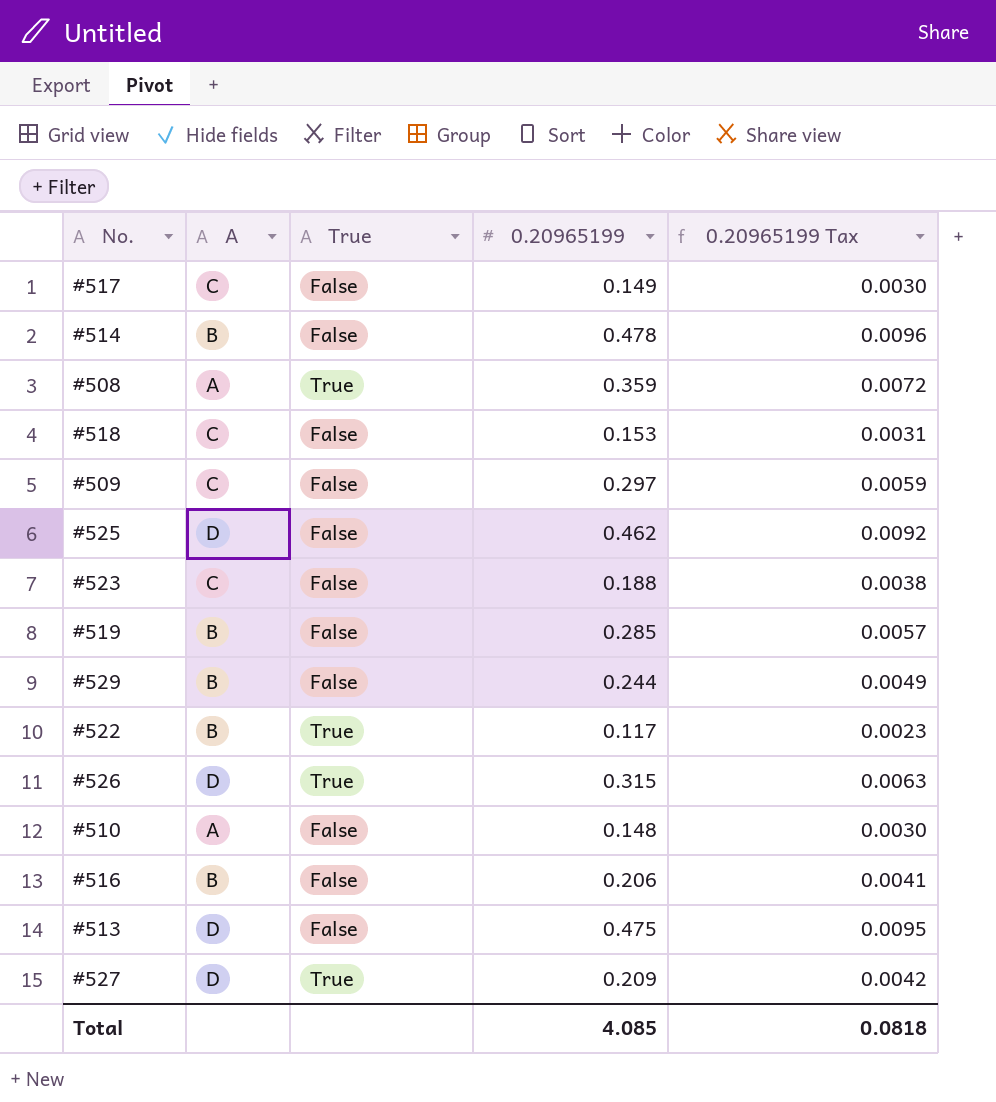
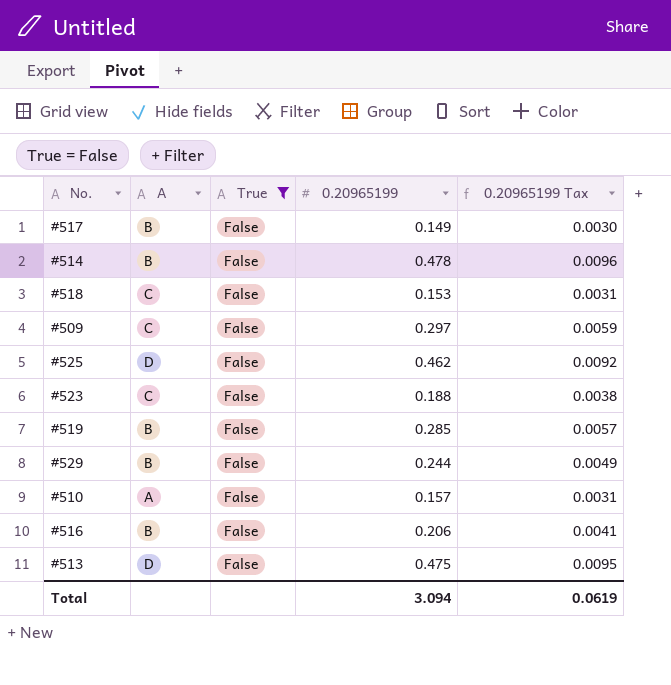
filter: none -> True = False
#517 | A: C -> B
#510 | 0.20965199: 0.148 -> 0.157
#510 | 0.20965199 Tax: 0.0030 -> 0.0031
Total | 0.20965199: 4.085 -> 3.094
Total | 0.20965199 Tax: 0.0818 -> 0.0619

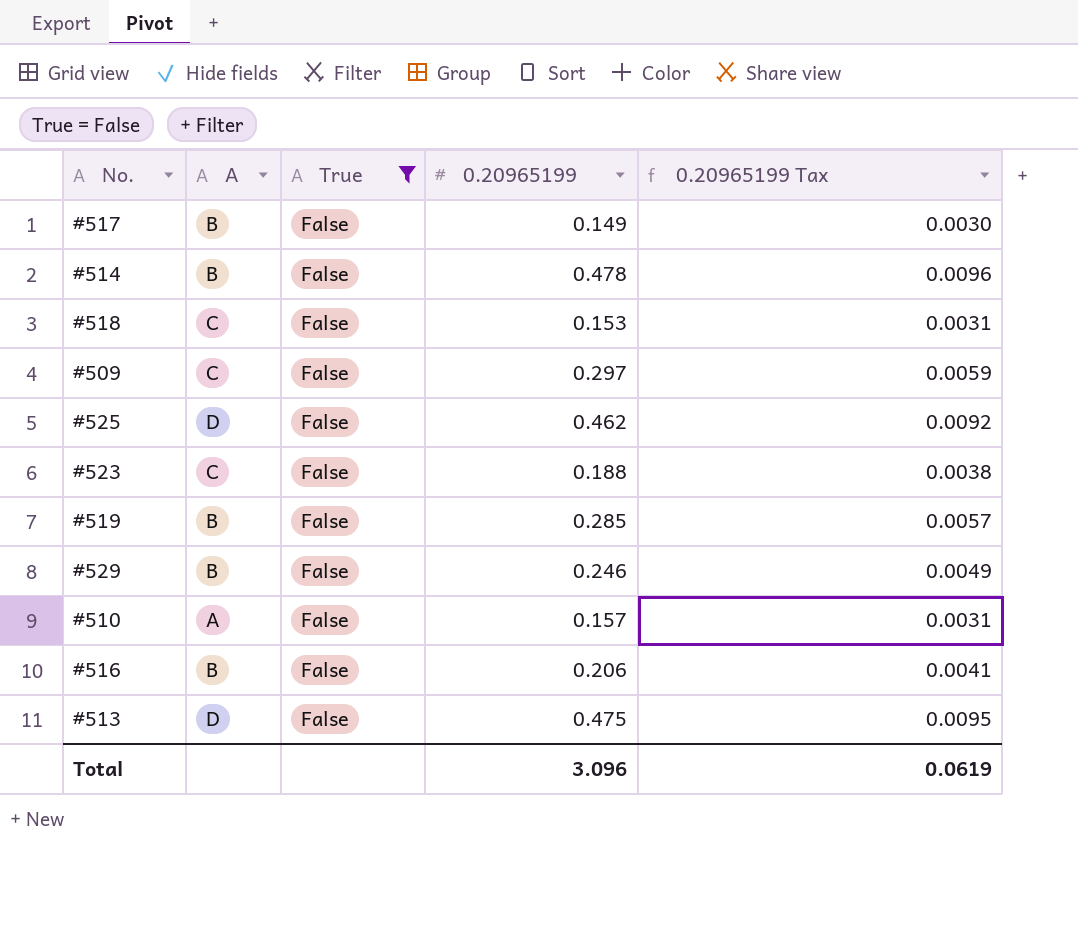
#529 | 0.20965199: 0.244 -> 0.246
Total | 0.20965199: 3.094 -> 3.096

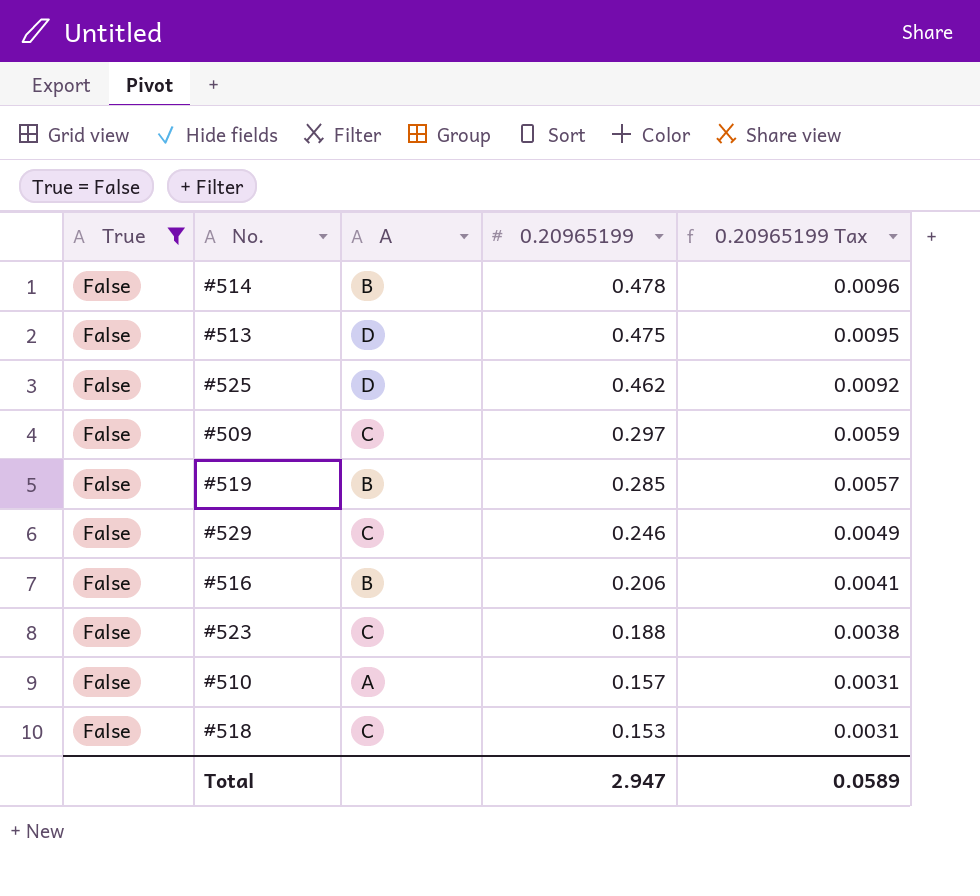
row order: none -> 0.20965199 descending
column True | position: 3 -> 1
row #517: B | False | 0.149 | 0.0030 -> none
#529 | A: B -> C
Total | 0.20965199: 3.096 -> 2.947
Total | 0.20965199 Tax: 0.0619 -> 0.0589

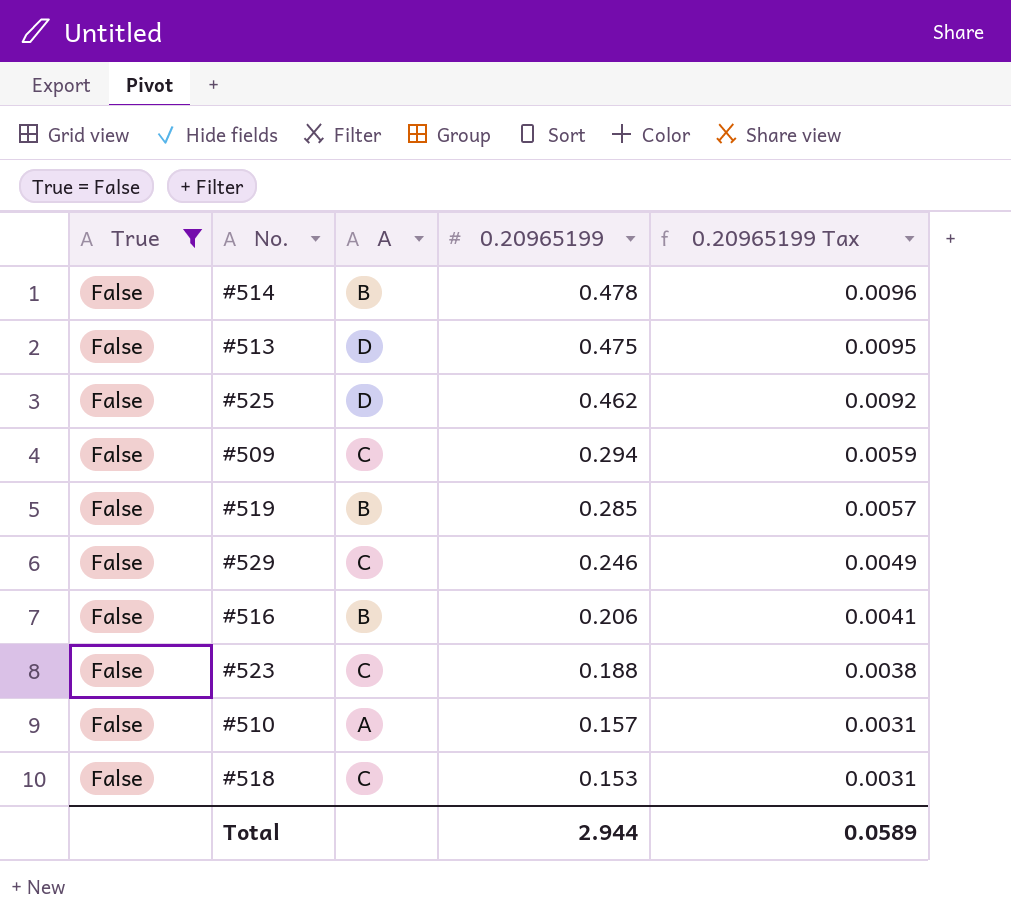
#509 | 0.20965199: 0.297 -> 0.294
Total | 0.20965199: 2.947 -> 2.944

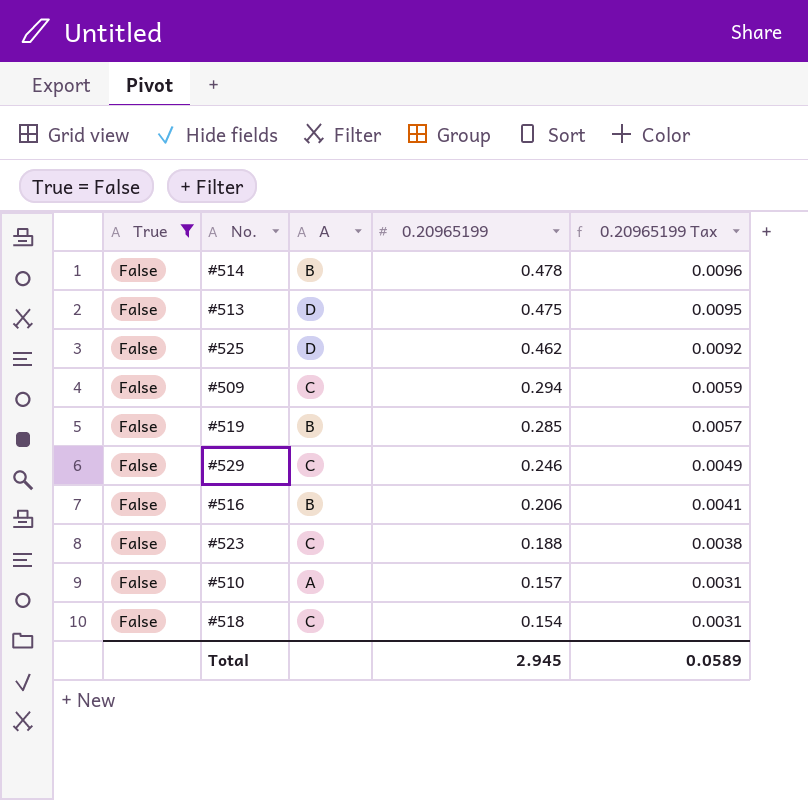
#518 | 0.20965199: 0.153 -> 0.154
Total | 0.20965199: 2.944 -> 2.945

